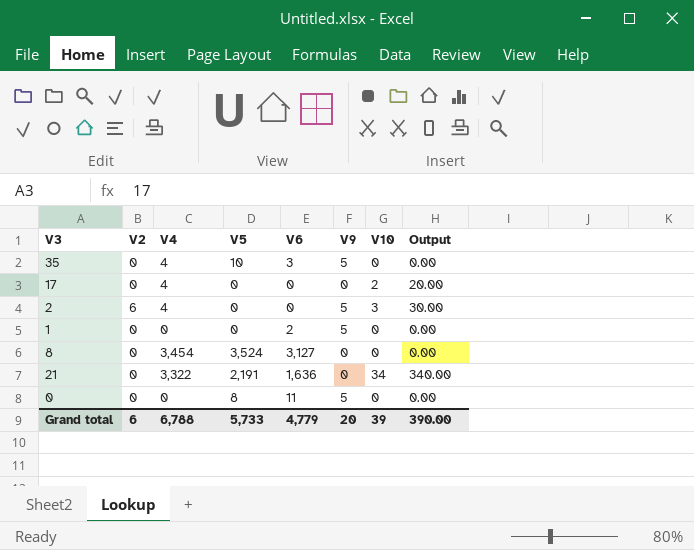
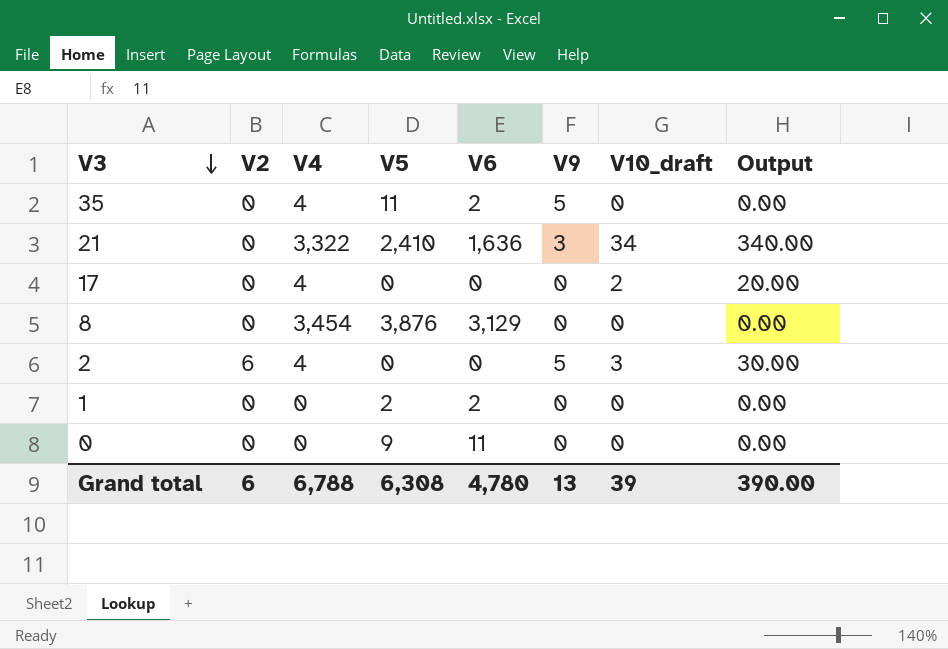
row order: none -> V3 descending
column name: V10 -> V10_draft
35 | V5: 10 -> 11
35 | V6: 3 -> 2
21 | V5: 2,191 -> 2,410
21 | V9: 0 -> 3
8 | V5: 3,524 -> 3,876
8 | V6: 3,127 -> 3,129
1 | V5: 0 -> 2
1 | V9: 5 -> 0
0 | V5: 8 -> 9
0 | V9: 5 -> 0
Grand total | V5: 5,733 -> 6,308
Grand total | V6: 4,779 -> 4,780
Grand total | V9: 20 -> 13

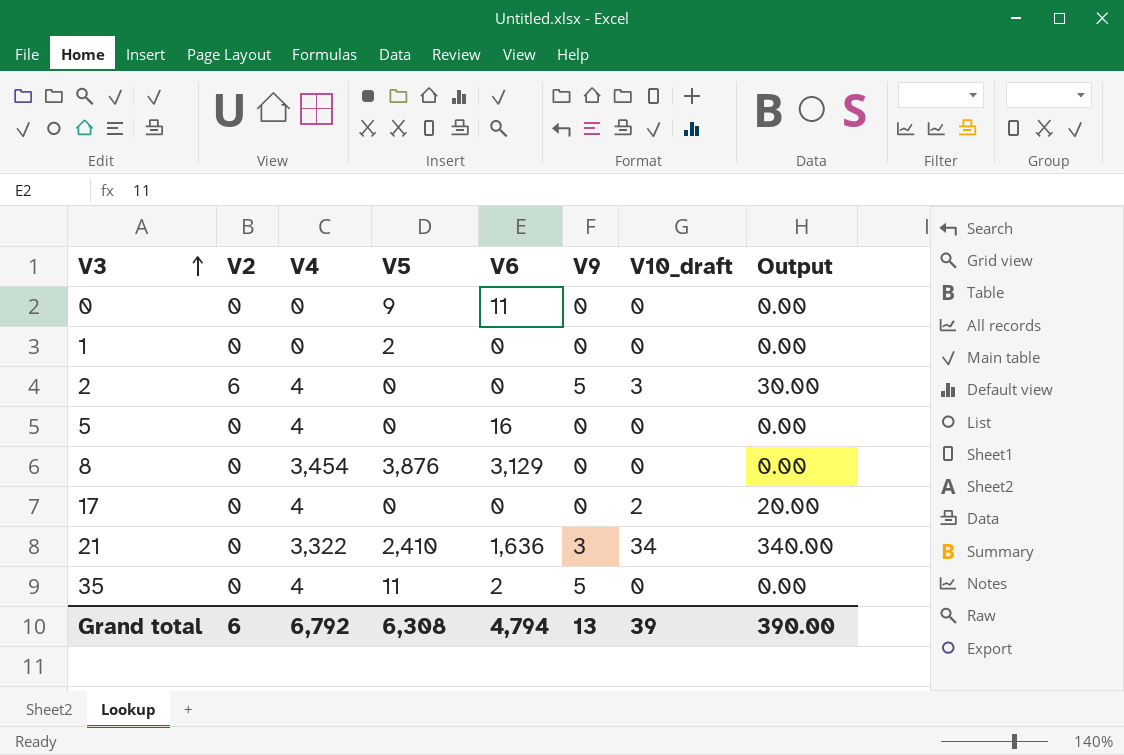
row order: V3 descending -> V3 ascending
1 | V6: 2 -> 0
row 5: none -> 0 | 4 | 0 | 16 | 0 | 0 | 0.00
Grand total | V4: 6,788 -> 6,792
Grand total | V6: 4,780 -> 4,794

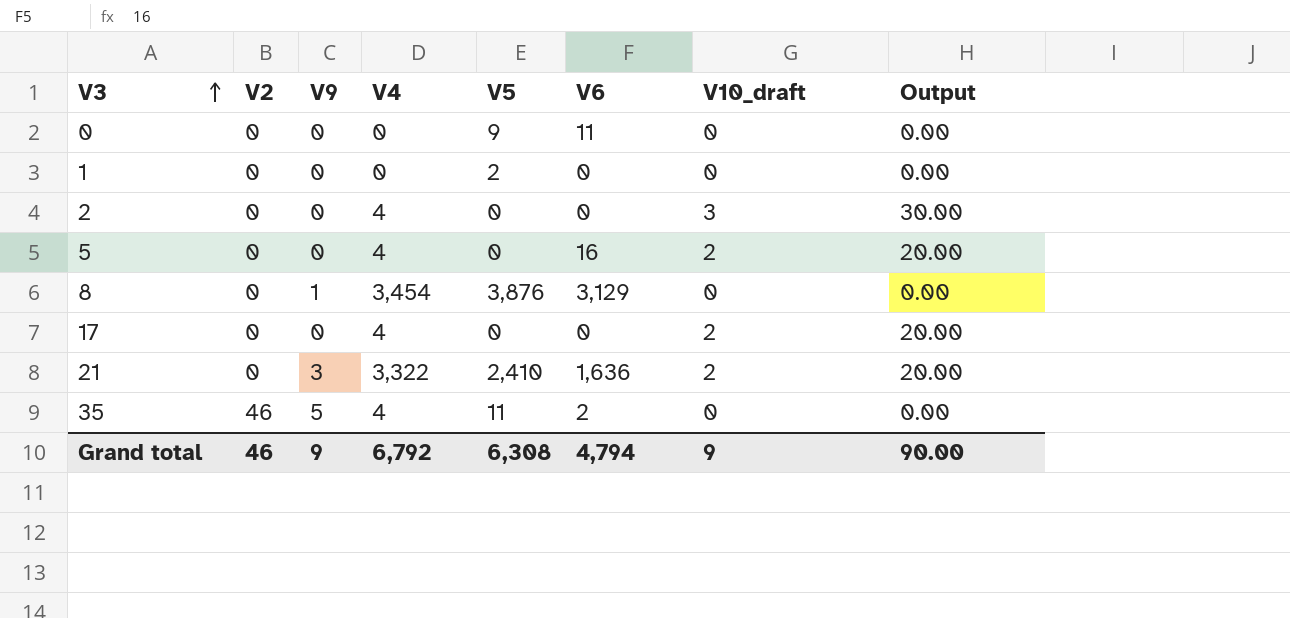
column V9 | position: 6 -> 3
2 | V2: 6 -> 0
2 | V9: 5 -> 0
5 | V10_draft: 0 -> 2
5 | Output: 0.00 -> 20.00
8 | V9: 0 -> 1
21 | V10_draft: 34 -> 2
21 | Output: 340.00 -> 20.00
35 | V2: 0 -> 46
Grand total | V2: 6 -> 46
Grand total | V9: 13 -> 9
Grand total | V10_draft: 39 -> 9
Grand total | Output: 390.00 -> 90.00

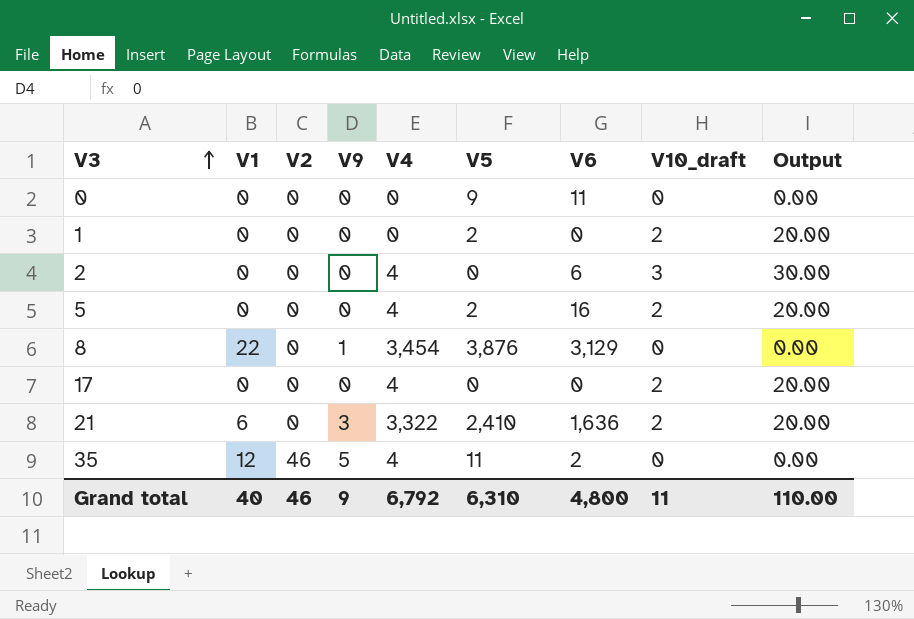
column V1 | position: none -> 2
1 | V10_draft: 0 -> 2
1 | Output: 0.00 -> 20.00
2 | V6: 0 -> 6
5 | V5: 0 -> 2
Grand total | V5: 6,308 -> 6,310
Grand total | V6: 4,794 -> 4,800
Grand total | V10_draft: 9 -> 11
Grand total | Output: 90.00 -> 110.00

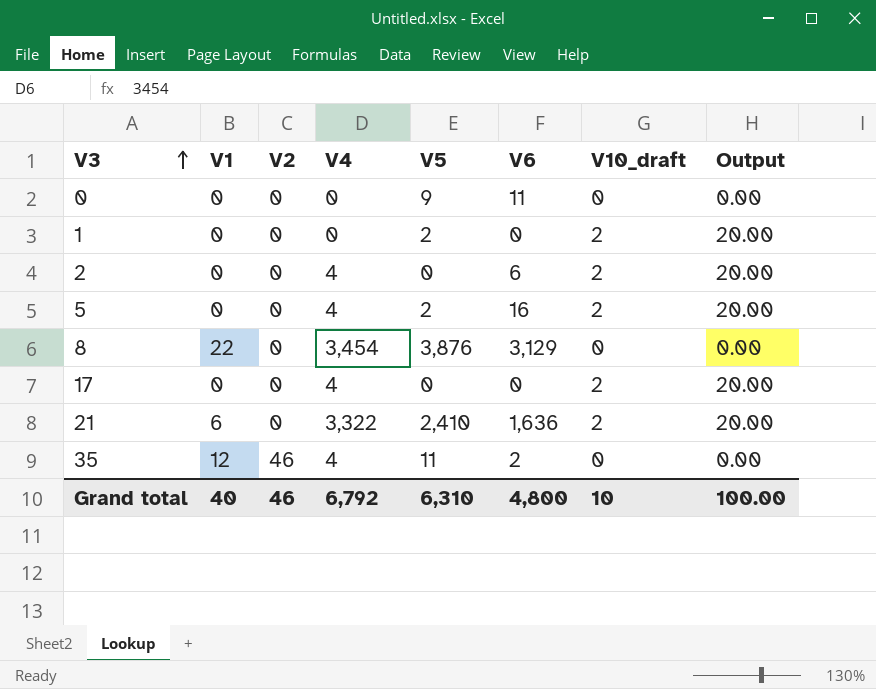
column V9 | position: 4 -> none
2 | V10_draft: 3 -> 2
2 | Output: 30.00 -> 20.00
Grand total | V10_draft: 11 -> 10
Grand total | Output: 110.00 -> 100.00

